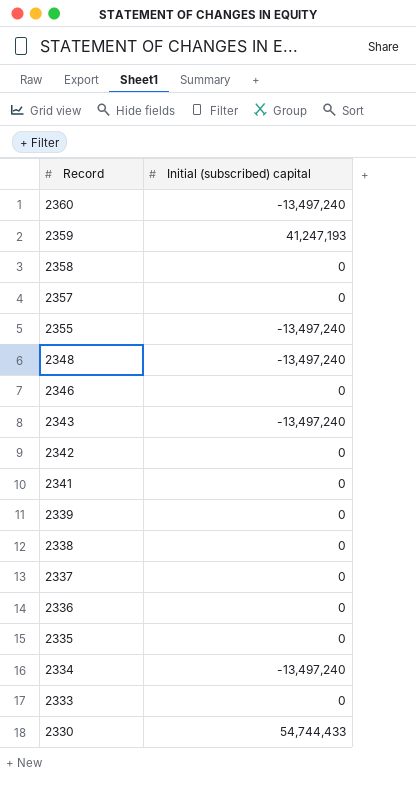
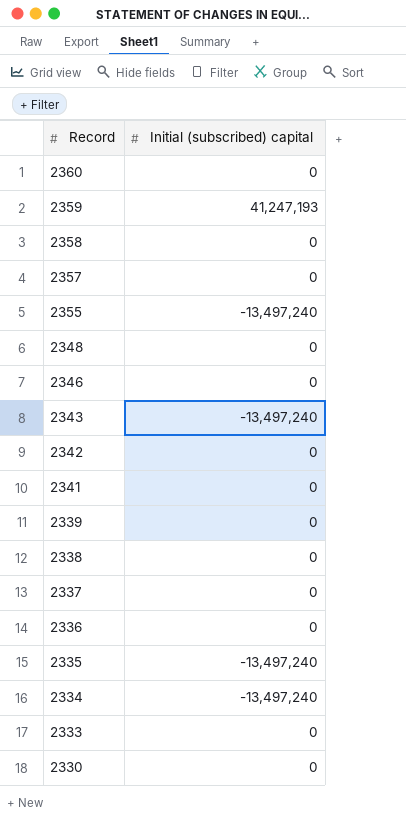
2360 | Initial (subscribed) capital: -13,497,240 -> 0
2348 | Initial (subscribed) capital: -13,497,240 -> 0
2335 | Initial (subscribed) capital: 0 -> -13,497,240
2330 | Initial (subscribed) capital: 54,744,433 -> 0

